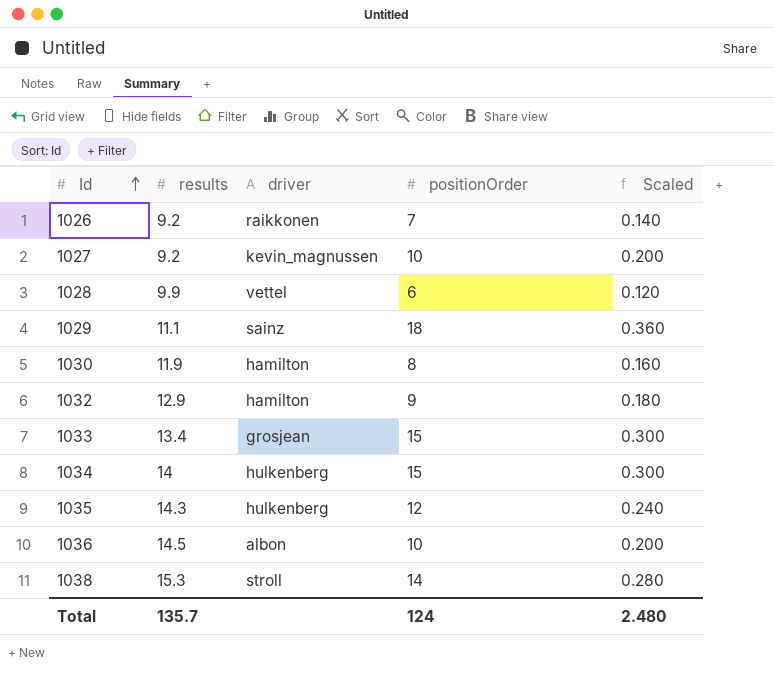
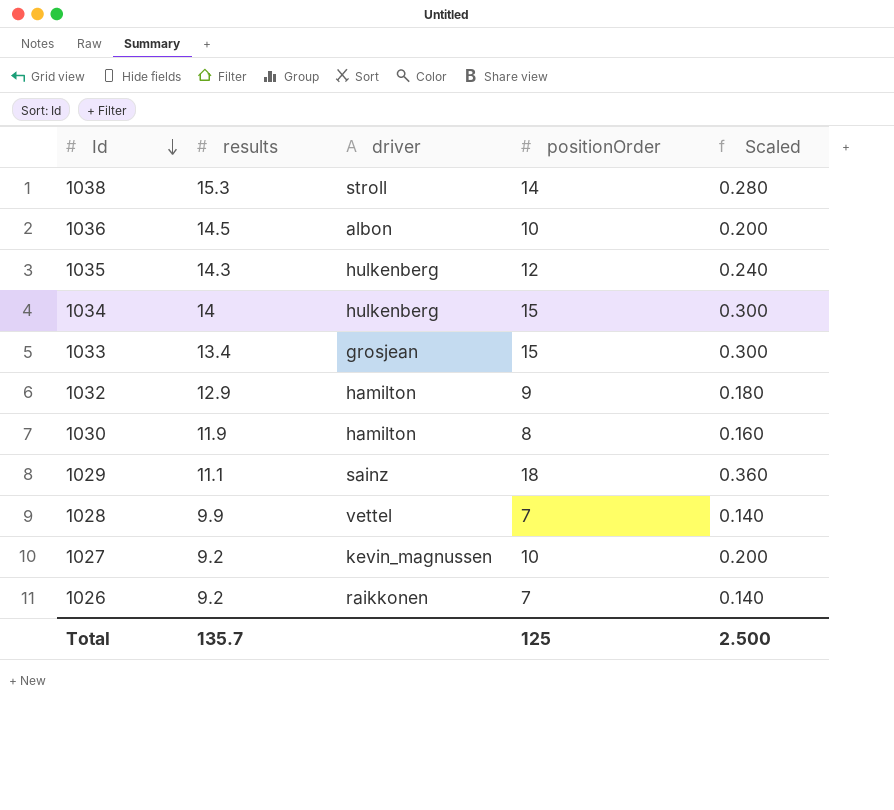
row order: Id ascending -> Id descending
1028 | positionOrder: 6 -> 7
1028 | Scaled: 0.120 -> 0.140
Total | positionOrder: 124 -> 125
Total | Scaled: 2.480 -> 2.500

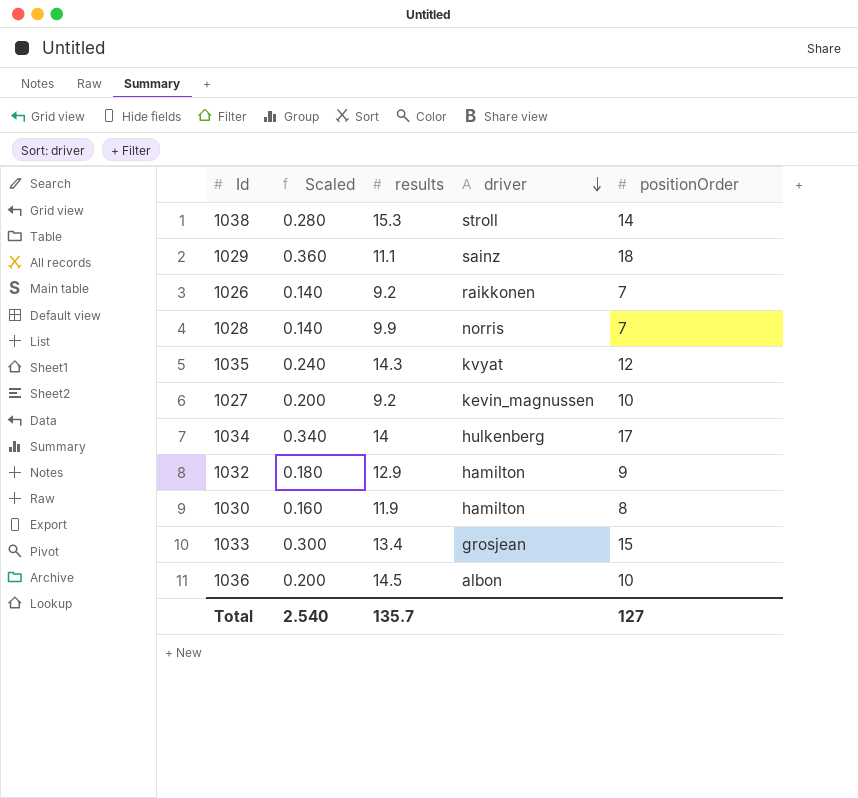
row order: Id descending -> driver descending
column Scaled | position: 5 -> 2
1028 | driver: vettel -> norris
1035 | driver: hulkenberg -> kvyat
1034 | Scaled: 0.300 -> 0.340
1034 | positionOrder: 15 -> 17
Total | Scaled: 2.500 -> 2.540
Total | positionOrder: 125 -> 127

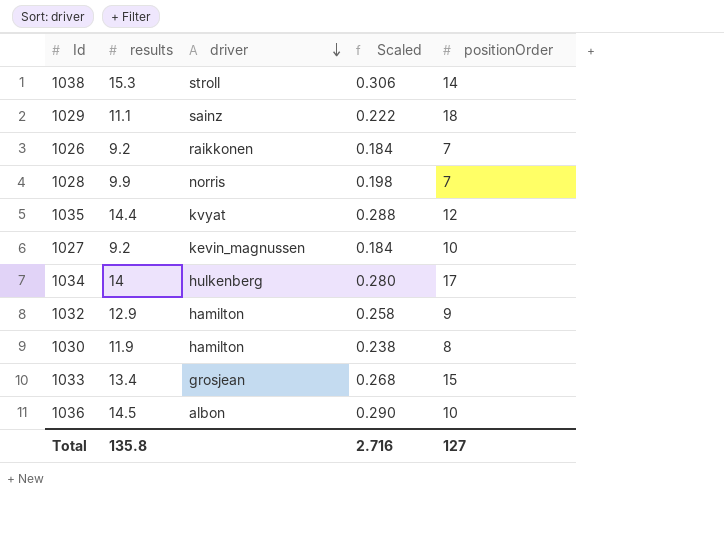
column Scaled | formula: [positionOrder] * 0.02 -> [results] * 0.02
column Scaled | position: 2 -> 4
1035 | results: 14.3 -> 14.4
Total | results: 135.7 -> 135.8
Total | Scaled: 2.540 -> 2.716

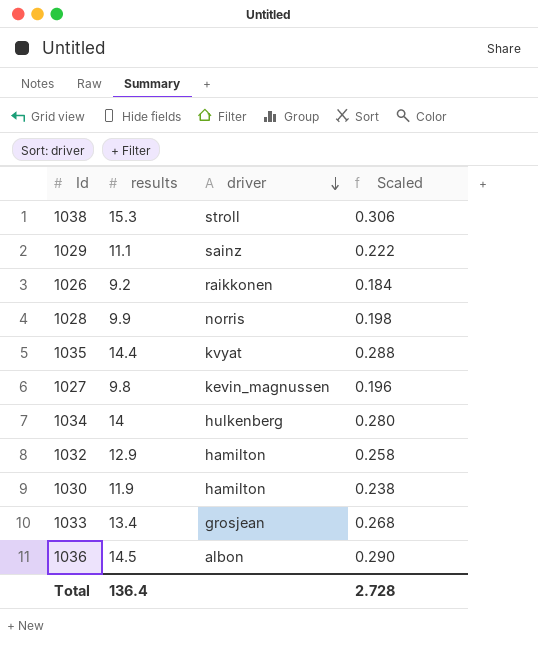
column positionOrder | position: 5 -> none
1027 | results: 9.2 -> 9.8
1027 | Scaled: 0.184 -> 0.196
Total | results: 135.8 -> 136.4
Total | Scaled: 2.716 -> 2.728

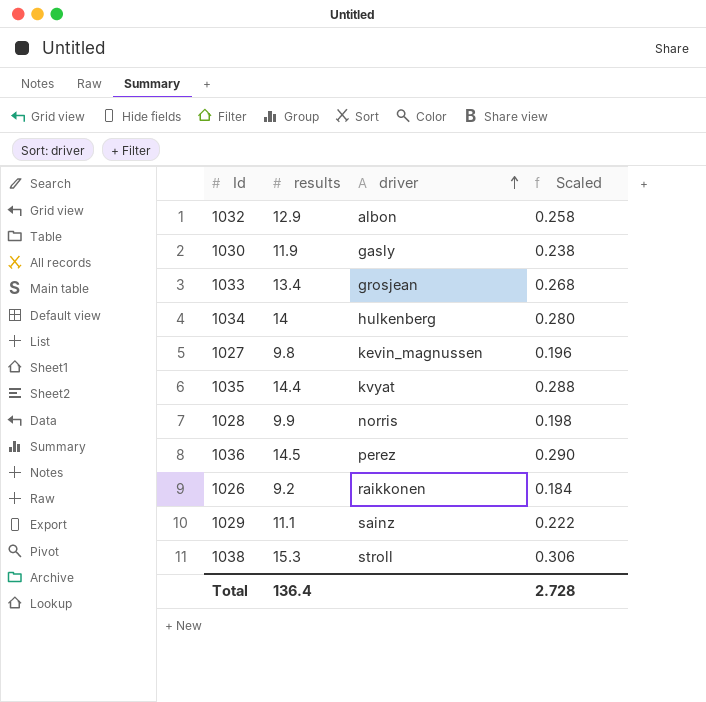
row order: driver descending -> driver ascending
1032 | driver: hamilton -> albon
1030 | driver: hamilton -> gasly
1036 | driver: albon -> perez

